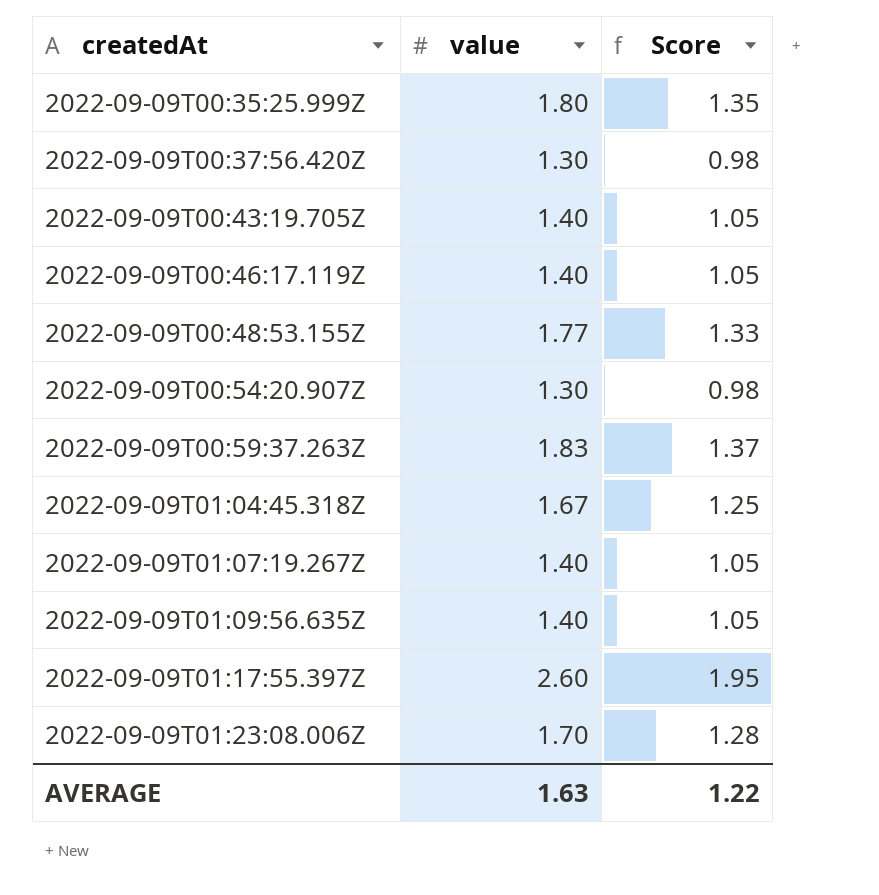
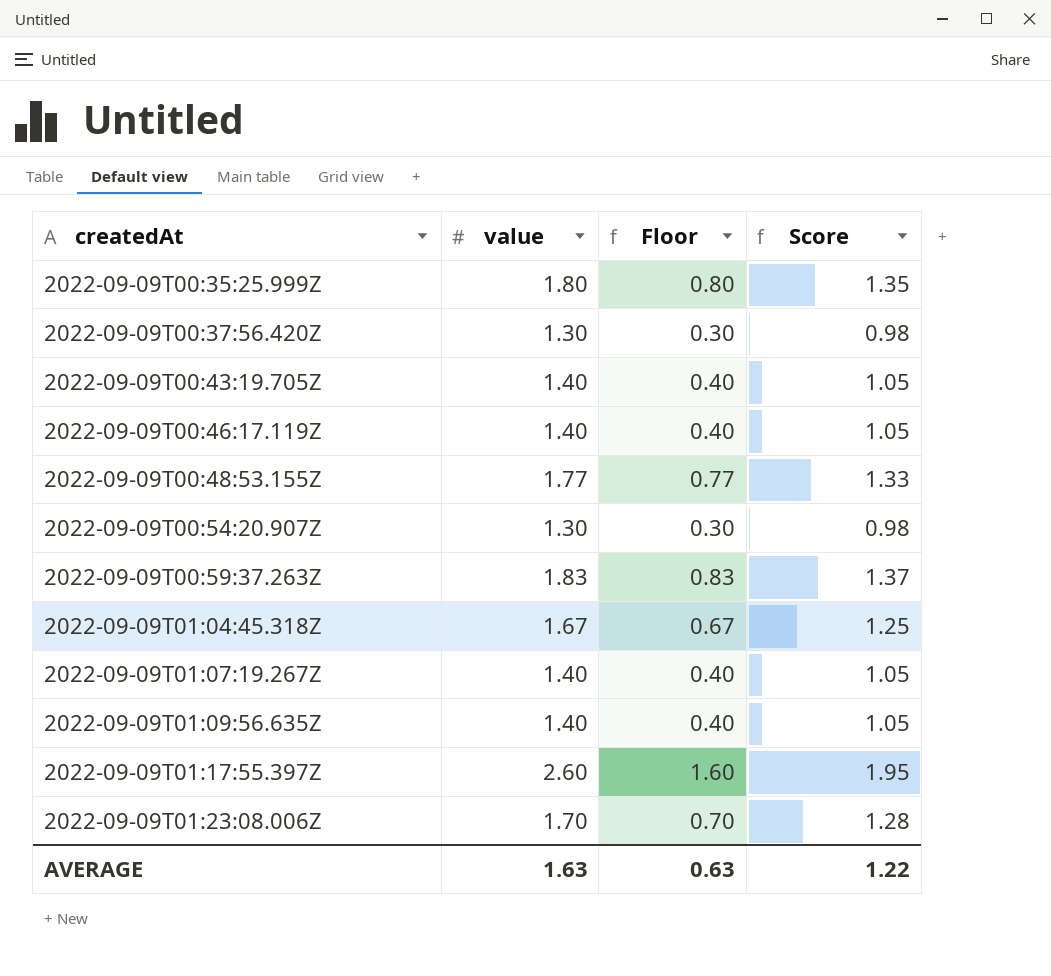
column Floor | formula: none -> [value] - 1

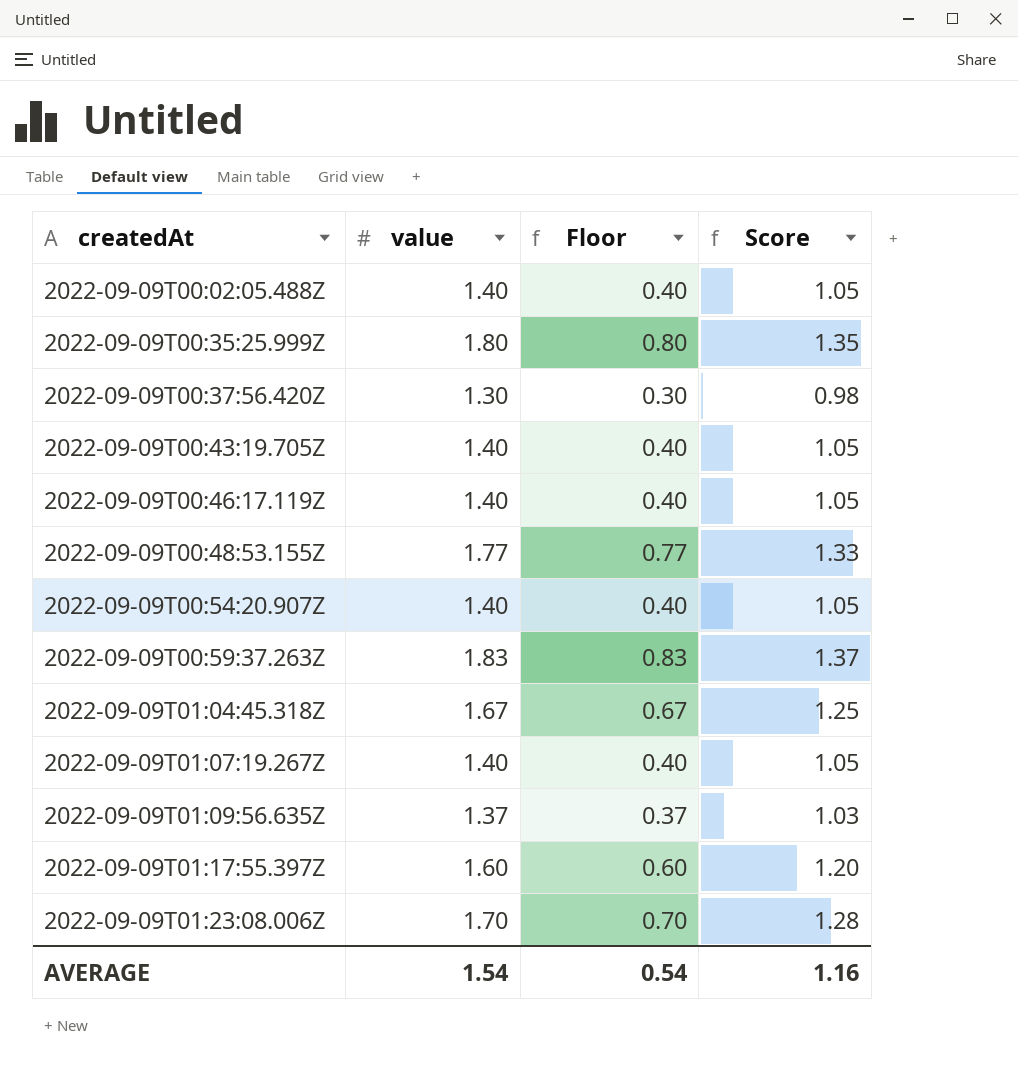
row 2022-09-09T00:02:05.488Z: none -> 1.40 | 0.40 | 1.05
2022-09-09T00:54:20.907Z | value: 1.30 -> 1.40
2022-09-09T00:54:20.907Z | Floor: 0.30 -> 0.40
2022-09-09T00:54:20.907Z | Score: 0.98 -> 1.05
2022-09-09T01:09:56.635Z | value: 1.40 -> 1.37
2022-09-09T01:09:56.635Z | Floor: 0.40 -> 0.37
2022-09-09T01:09:56.635Z | Score: 1.05 -> 1.03
2022-09-09T01:17:55.397Z | value: 2.60 -> 1.60
2022-09-09T01:17:55.397Z | Floor: 1.60 -> 0.60
2022-09-09T01:17:55.397Z | Score: 1.95 -> 1.20
AVERAGE | value: 1.63 -> 1.54
AVERAGE | Floor: 0.63 -> 0.54
AVERAGE | Score: 1.22 -> 1.16

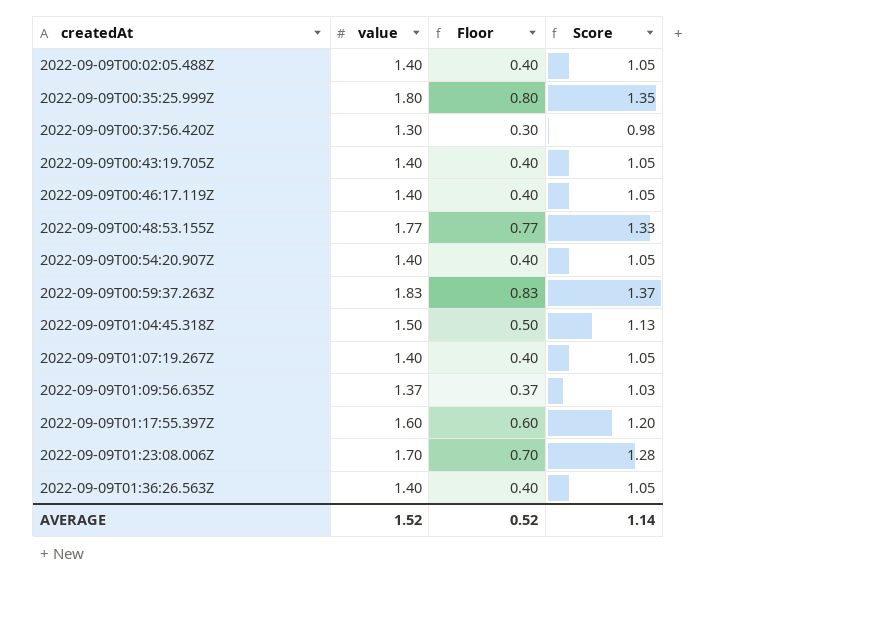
2022-09-09T01:04:45.318Z | value: 1.67 -> 1.50
2022-09-09T01:04:45.318Z | Floor: 0.67 -> 0.50
2022-09-09T01:04:45.318Z | Score: 1.25 -> 1.13
row 2022-09-09T01:36:26.563Z: none -> 1.40 | 0.40 | 1.05
AVERAGE | value: 1.54 -> 1.52
AVERAGE | Floor: 0.54 -> 0.52
AVERAGE | Score: 1.16 -> 1.14

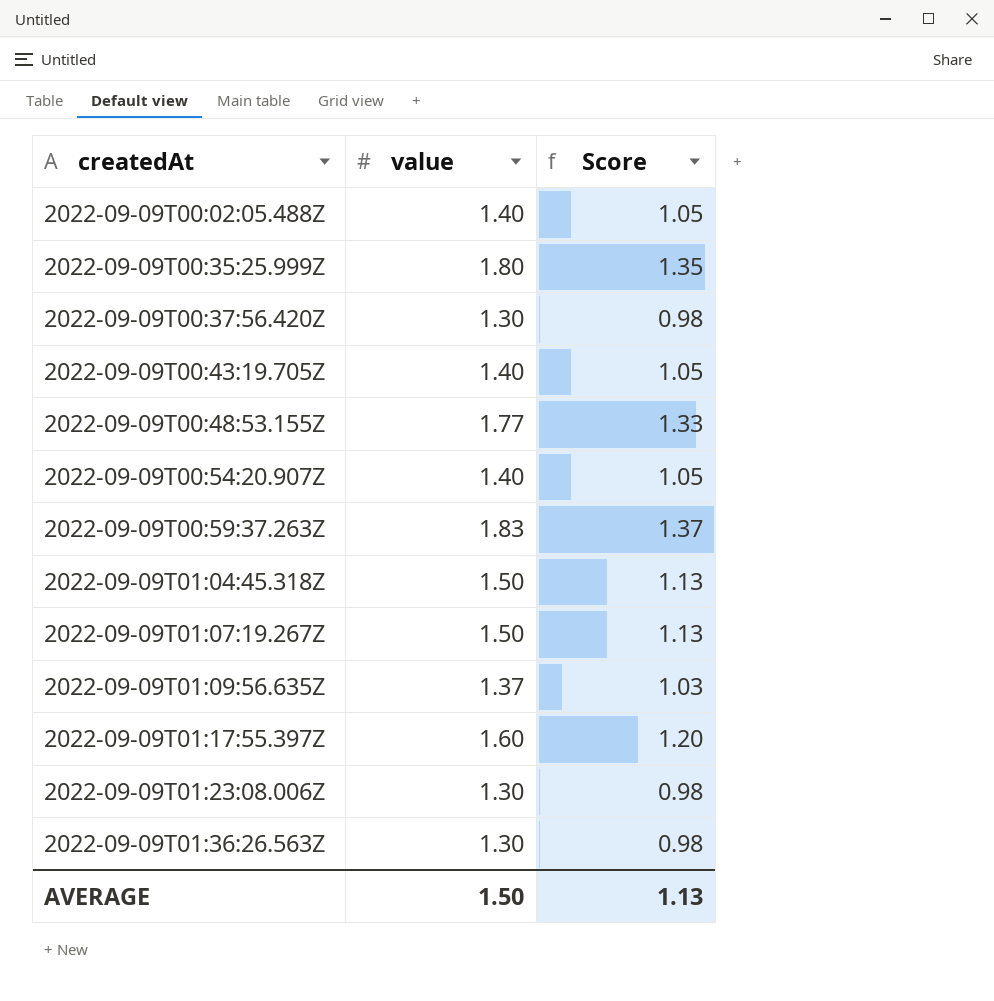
column Floor | formula: [value] - 1 -> none
row 2022-09-09T00:46:17.119Z: 1.40 | 0.40 | 1.05 -> none
2022-09-09T01:07:19.267Z | value: 1.40 -> 1.50
2022-09-09T01:07:19.267Z | Score: 1.05 -> 1.13
2022-09-09T01:23:08.006Z | value: 1.70 -> 1.30
2022-09-09T01:23:08.006Z | Score: 1.28 -> 0.98
2022-09-09T01:36:26.563Z | value: 1.40 -> 1.30
2022-09-09T01:36:26.563Z | Score: 1.05 -> 0.98
AVERAGE | value: 1.52 -> 1.50
AVERAGE | Score: 1.14 -> 1.13

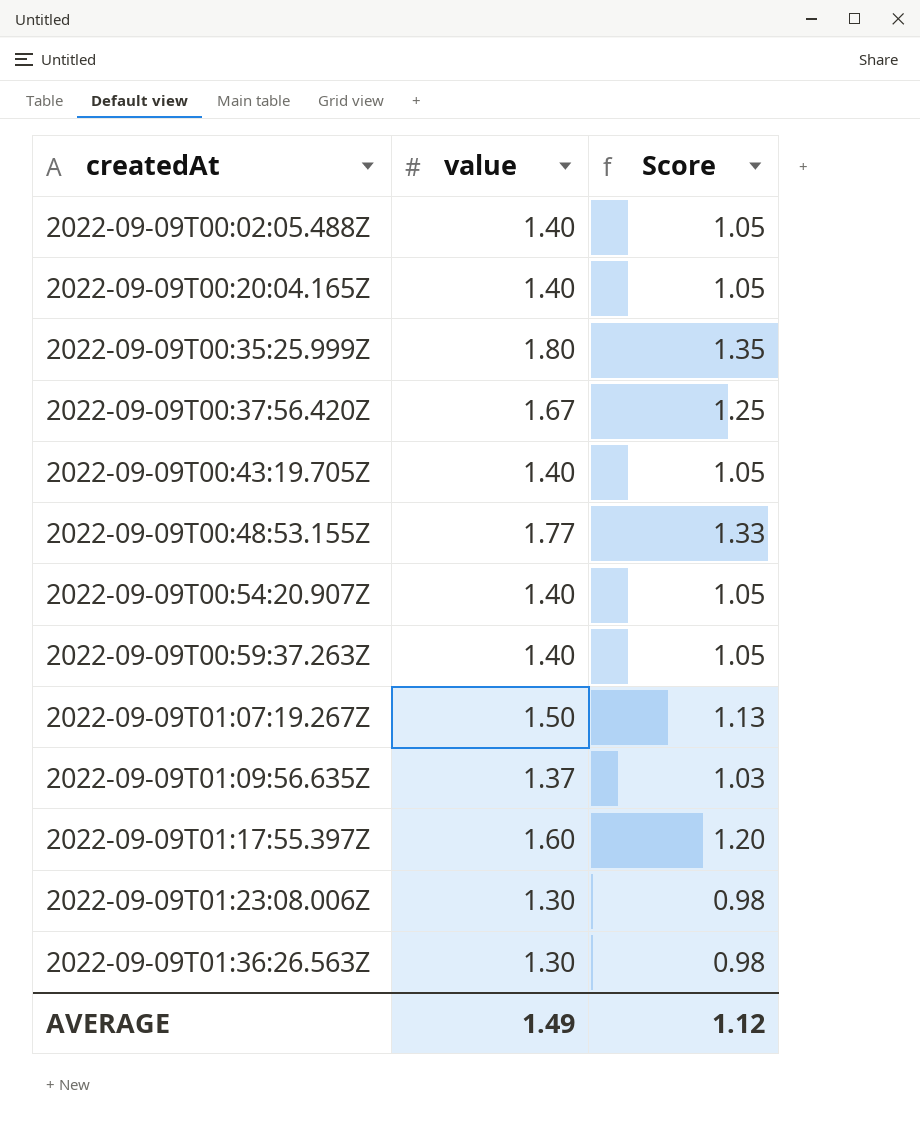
row 2022-09-09T01:04:45.318Z: 1.50 | 1.13 -> none
row 2022-09-09T00:20:04.165Z: none -> 1.40 | 1.05
2022-09-09T00:37:56.420Z | value: 1.30 -> 1.67
2022-09-09T00:37:56.420Z | Score: 0.98 -> 1.25
2022-09-09T00:59:37.263Z | value: 1.83 -> 1.40
2022-09-09T00:59:37.263Z | Score: 1.37 -> 1.05
AVERAGE | value: 1.50 -> 1.49
AVERAGE | Score: 1.13 -> 1.12

